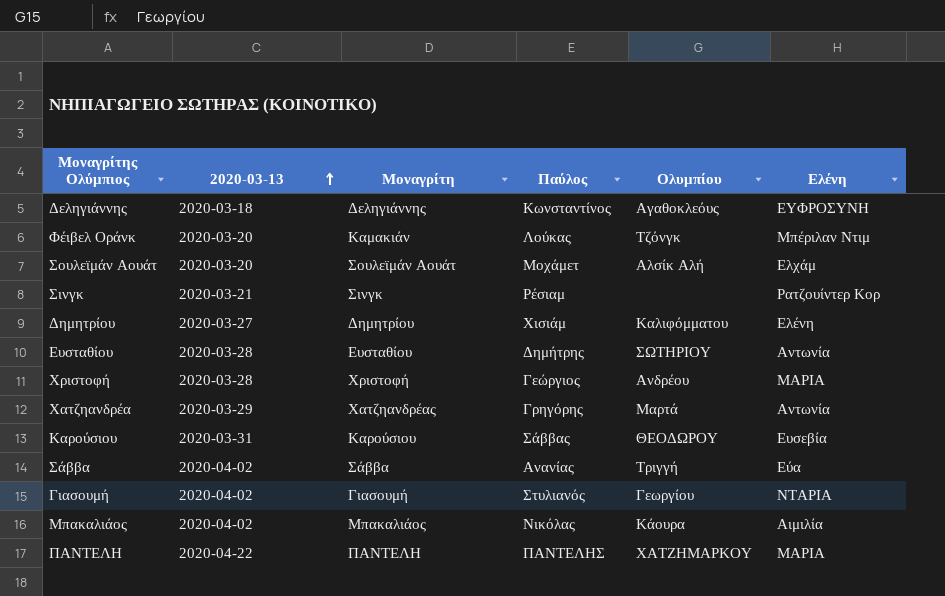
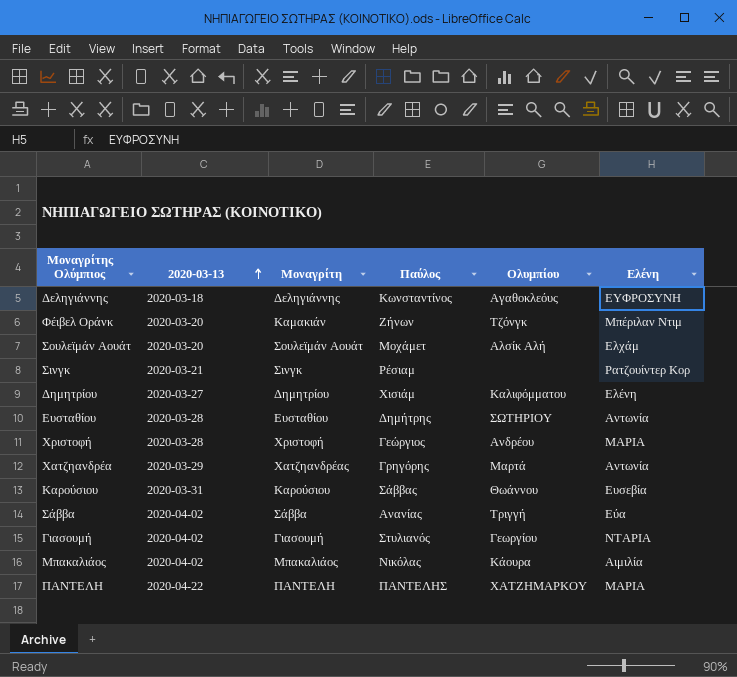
Φέιβελ Οράνκ | Παύλος: Λούκας -> Ζήνων
Καρούσιου | Ολυμπίου: ΘΕΟΔΩΡΟΥ -> Θωάννου

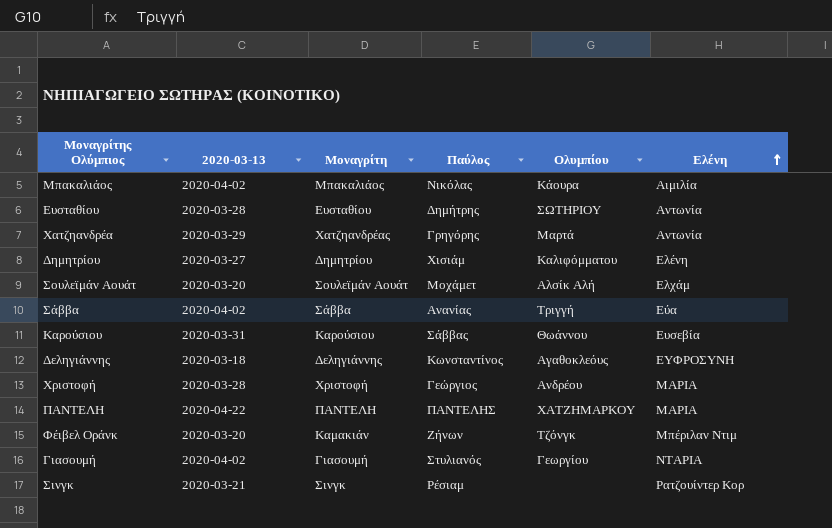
row order: 2020-03-13 ascending -> Ελένη ascending

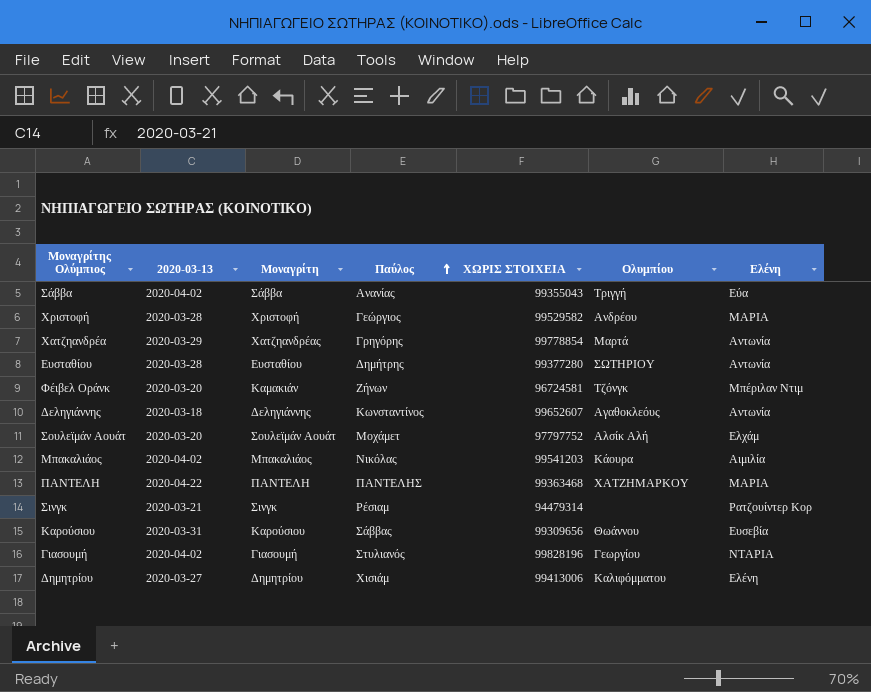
row order: Ελένη ascending -> Παύλος ascending
column ΧΩΡΙΣ ΣΤΟΙΧΕΙΑ | position: none -> 5
Δεληγιάννης | Ελένη: ΕΥΦΡΟΣΥΝΗ -> Αντωνία

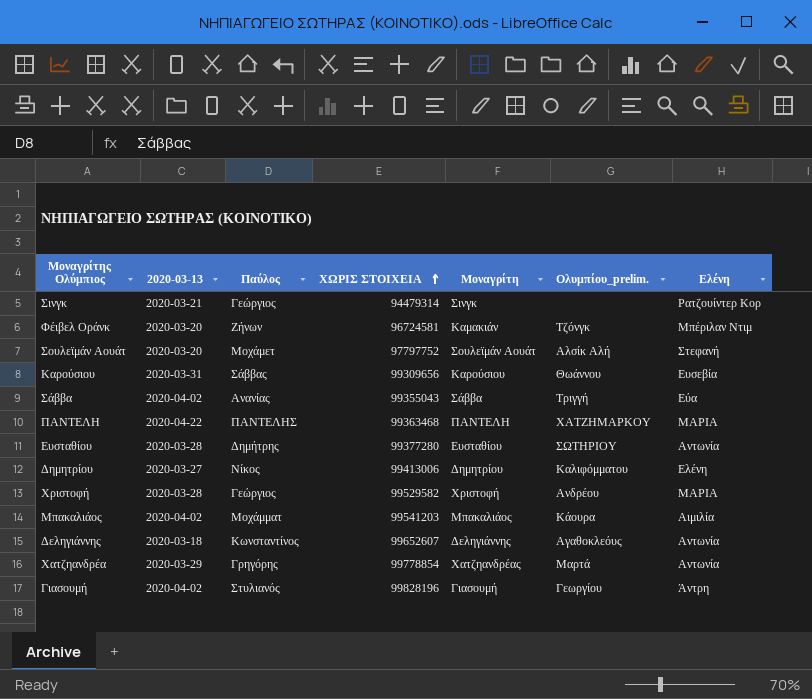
row order: Παύλος ascending -> ΧΩΡΙΣ ΣΤΟΙΧΕΙΑ ascending
column Μοναγρίτη | position: 3 -> 5
column name: Ολυμπίου -> Ολυμπίου_prelim.
Σινγκ | Παύλος: Ρέσιαμ -> Γεώργιος
Σουλεϊμάν Αουάτ | Ελένη: Ελχάμ -> Στεφανή
Δημητρίου | Παύλος: Χισιάμ -> Νίκος
Μπακαλιάος | Παύλος: Νικόλας -> Μοχάμματ
Γιασουμή | Ελένη: ΝΤΑΡΙΑ -> Άντρη

